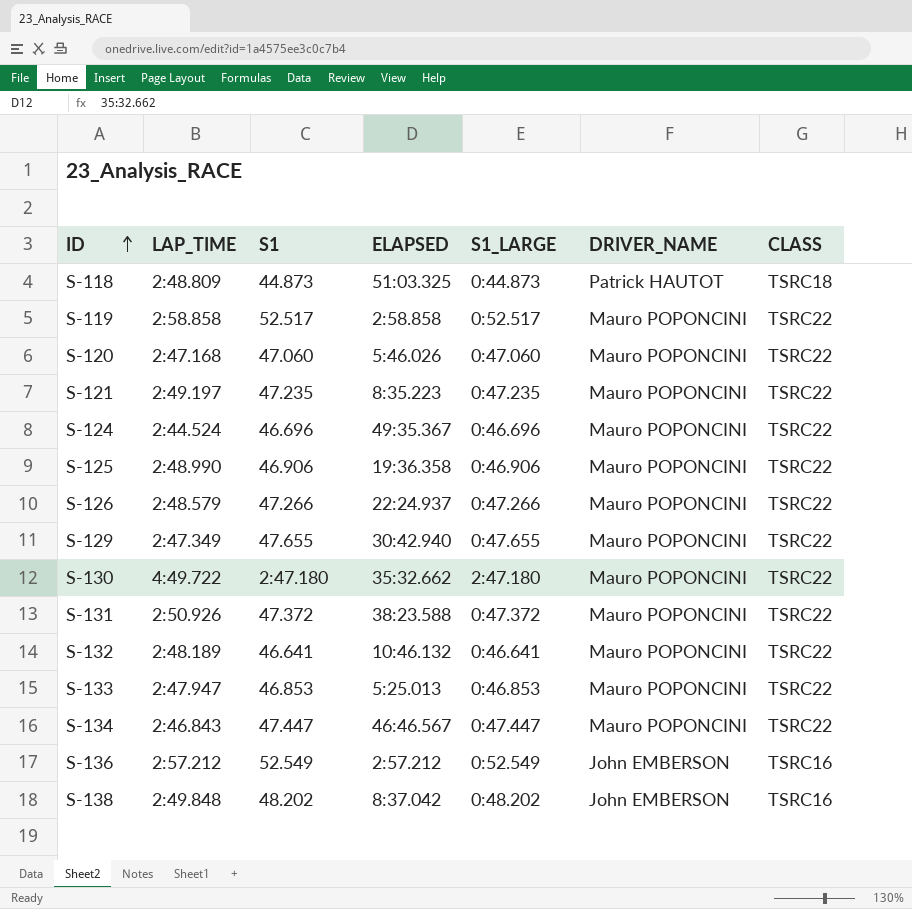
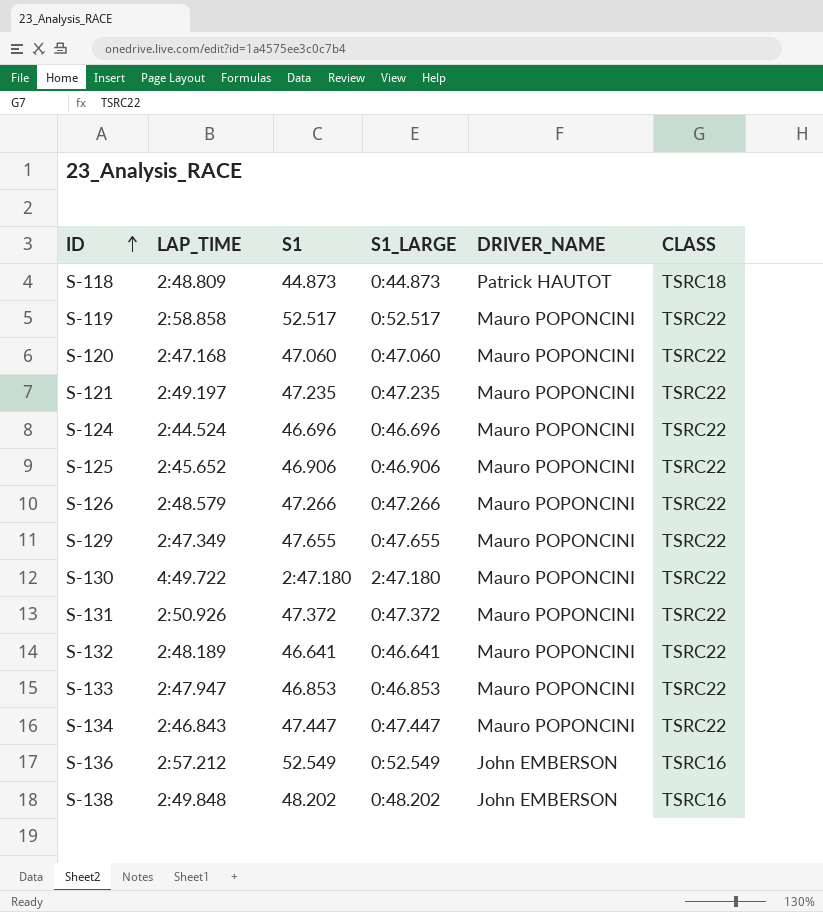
column ELAPSED | position: 4 -> none
S-125 | LAP_TIME: 2:48.990 -> 2:45.652

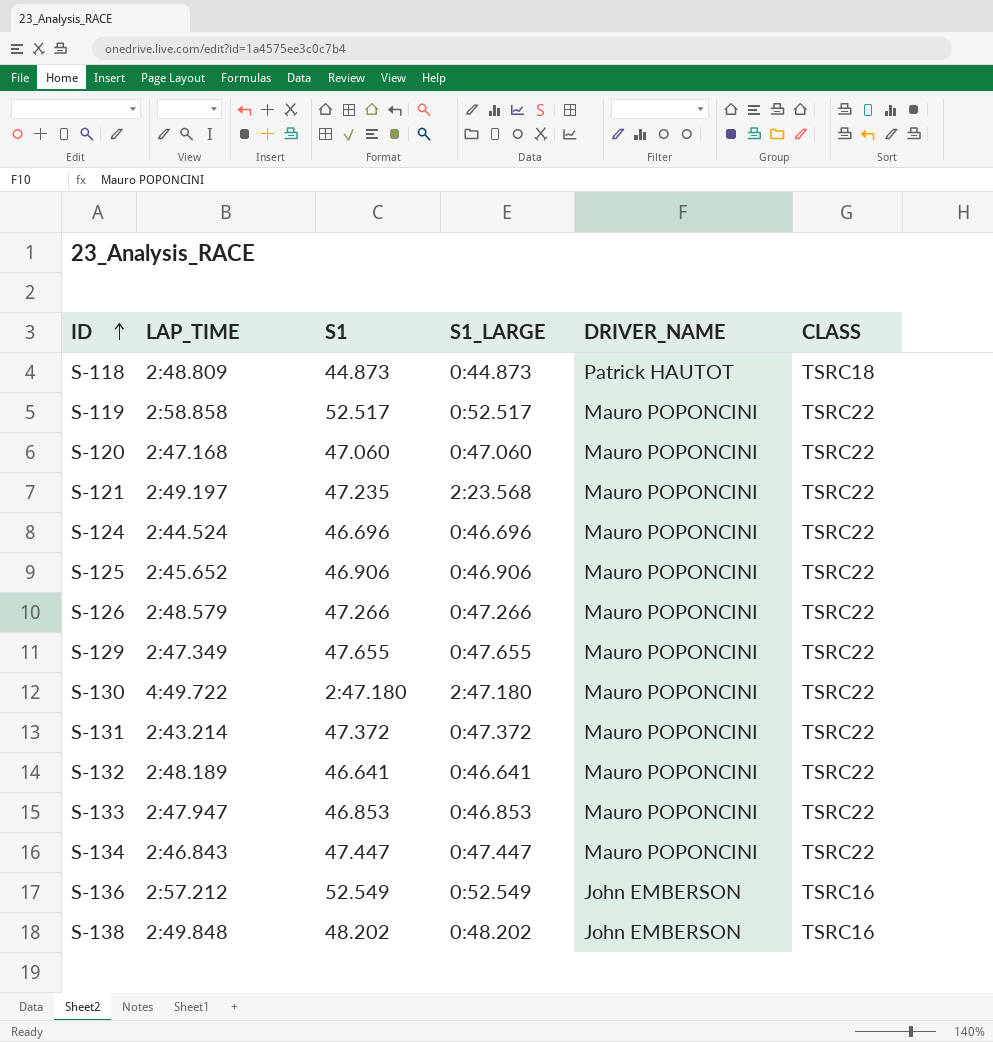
S-121 | S1_LARGE: 0:47.235 -> 2:23.568
S-131 | LAP_TIME: 2:50.926 -> 2:43.214

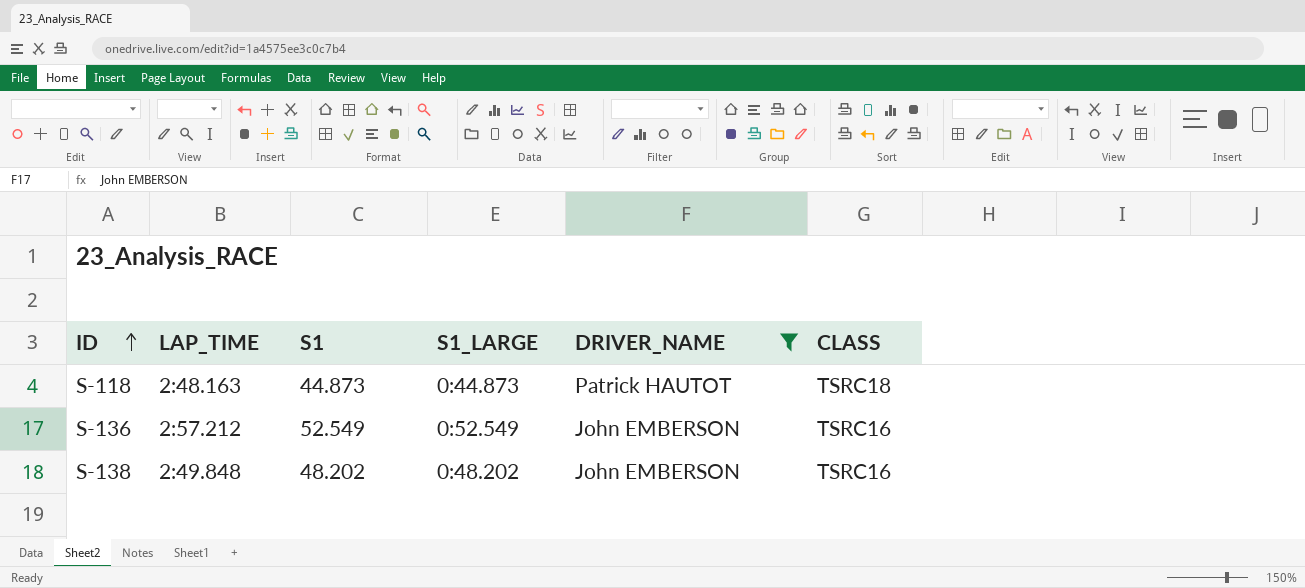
filter: none -> DRIVER_NAME != Mauro POPONCINI
S-118 | LAP_TIME: 2:48.809 -> 2:48.163

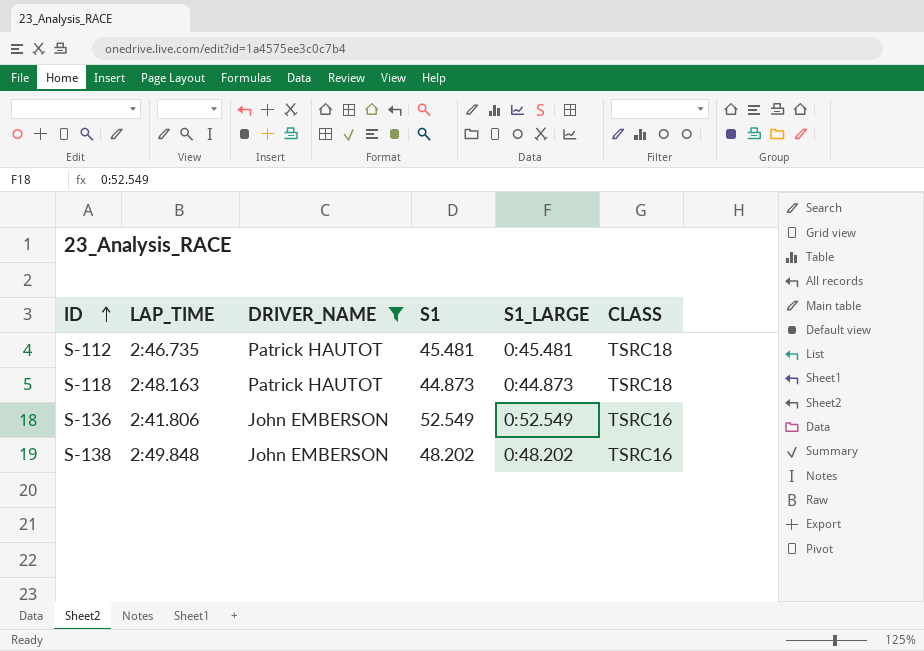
column DRIVER_NAME | position: 5 -> 3
row S-112: none -> 2:46.735 | Patrick HAUTOT | 45.481 | 0:45.481 | TSRC18
S-136 | LAP_TIME: 2:57.212 -> 2:41.806

